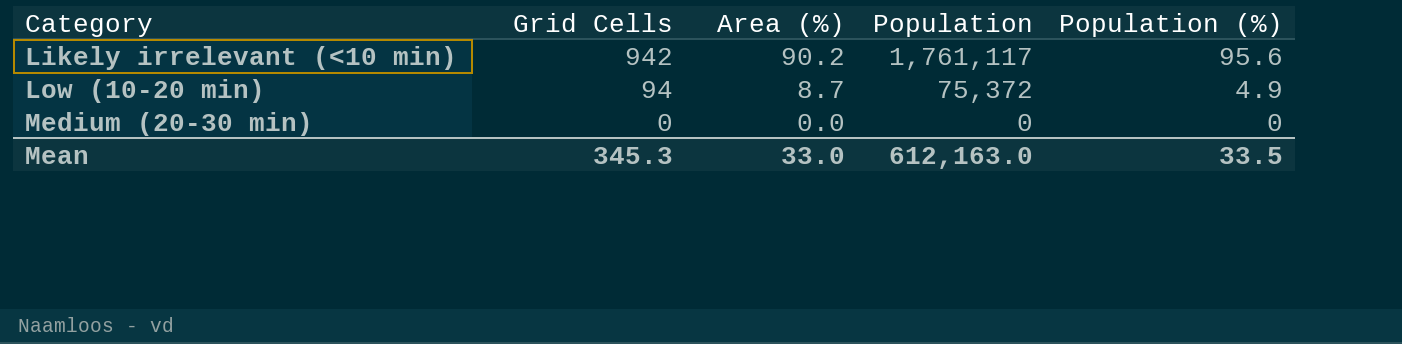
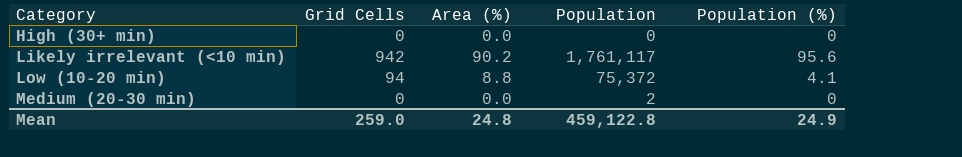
row High (30+ min): none -> 0 | 0.0 | 0 | 0
Low (10-20 min) | Area (%): 8.7 -> 8.8
Low (10-20 min) | Population (%): 4.9 -> 4.1
Medium (20-30 min) | Population: 0 -> 2
Mean | Grid Cells: 345.3 -> 259.0
Mean | Area (%): 33.0 -> 24.8
Mean | Population: 612,163.0 -> 459,122.8
Mean | Population (%): 33.5 -> 24.9

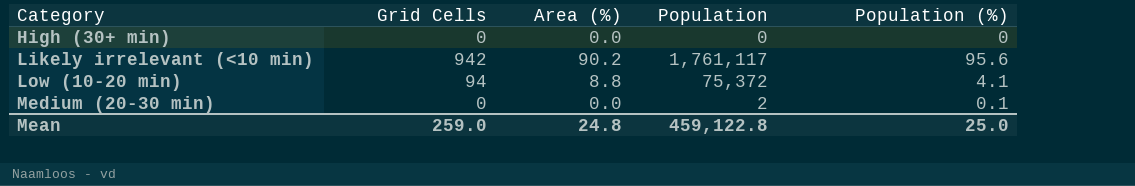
Medium (20-30 min) | Population (%): 0 -> 0.1
Mean | Population (%): 24.9 -> 25.0

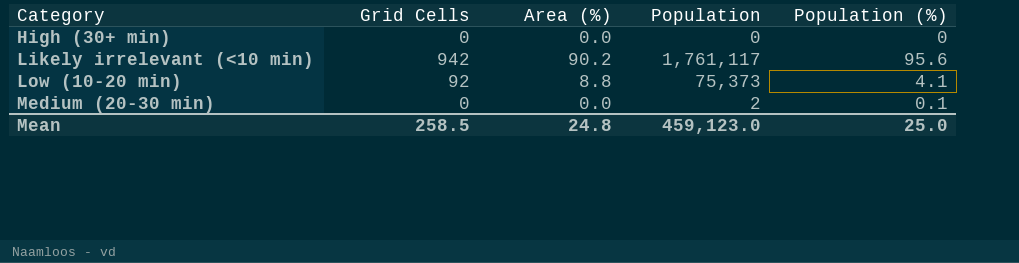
Low (10-20 min) | Grid Cells: 94 -> 92
Low (10-20 min) | Population: 75,372 -> 75,373
Mean | Grid Cells: 259.0 -> 258.5
Mean | Population: 459,122.8 -> 459,123.0

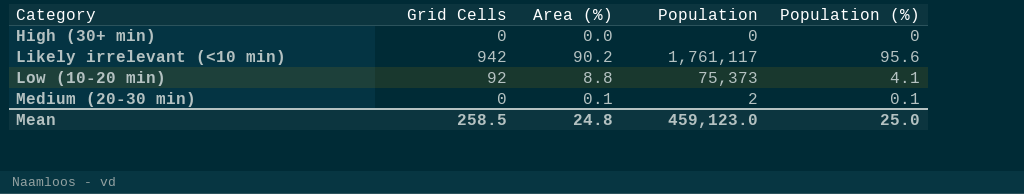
Medium (20-30 min) | Area (%): 0.0 -> 0.1

